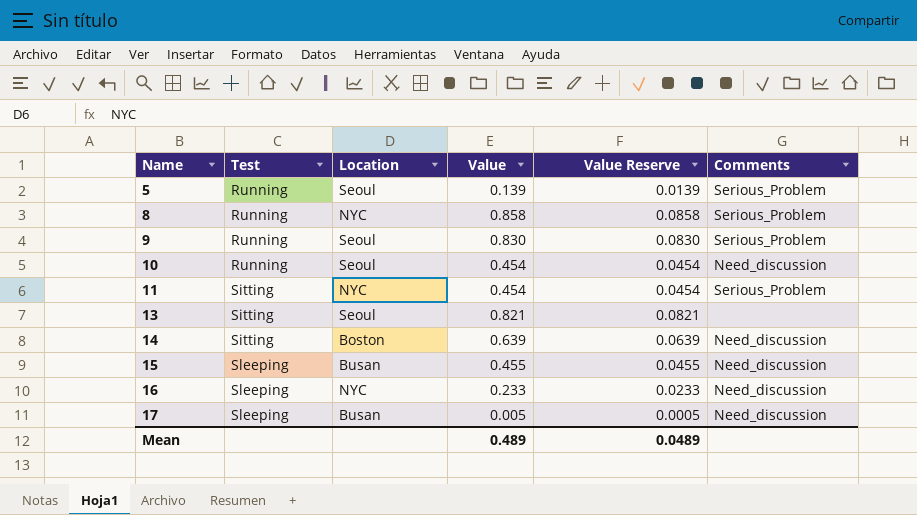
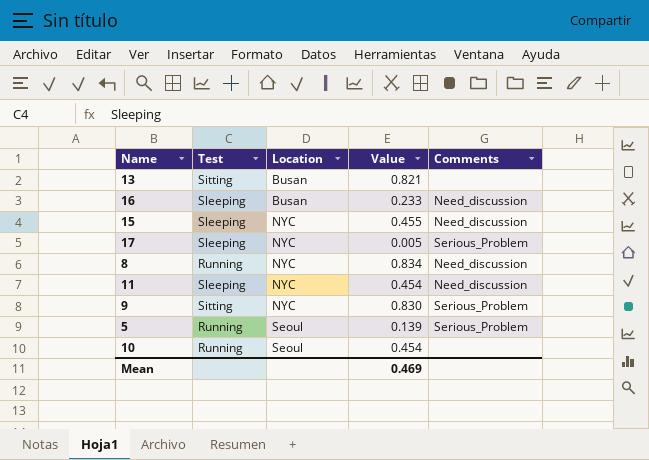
row order: Name ascending -> Location ascending
column Value Reserve | formula: [Value] * 0.1 -> none
row 14: Sitting | Boston | 0.639 | 0.0639 | Need_discussion -> none
13 | Location: Seoul -> Busan
16 | Location: NYC -> Busan
15 | Location: Busan -> NYC
17 | Location: Busan -> NYC
17 | Comments: Need_discussion -> Serious_Problem
8 | Value: 0.858 -> 0.834
8 | Comments: Serious_Problem -> Need_discussion
11 | Test: Sitting -> Sleeping
11 | Comments: Serious_Problem -> Need_discussion
9 | Test: Running -> Sitting
9 | Location: Seoul -> NYC
10 | Comments: Need_discussion -> none
Mean | Value: 0.489 -> 0.469

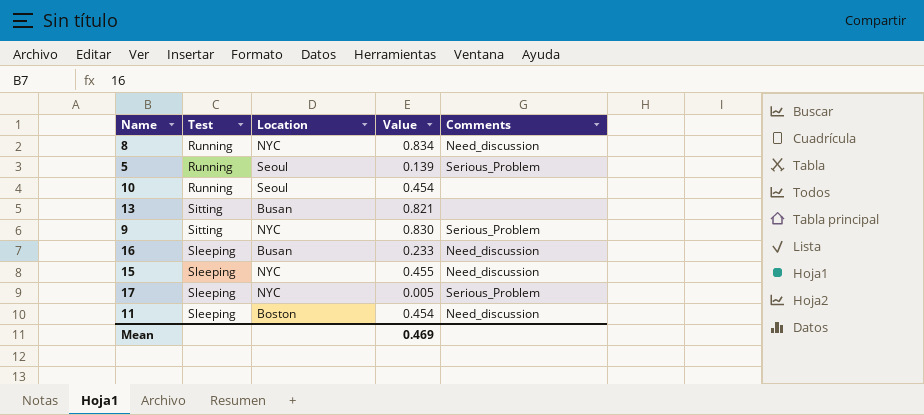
row order: Location ascending -> Test ascending
11 | Location: NYC -> Boston

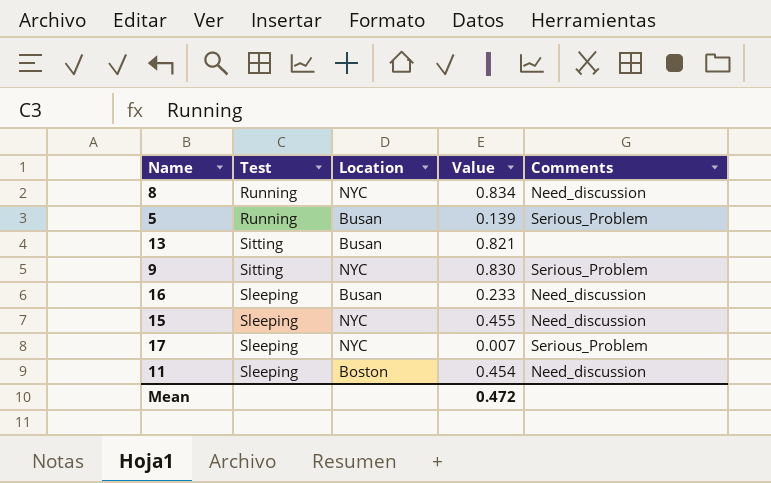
row 10: Running | Seoul | 0.454 | none -> none
5 | Location: Seoul -> Busan
17 | Value: 0.005 -> 0.007
Mean | Value: 0.469 -> 0.472

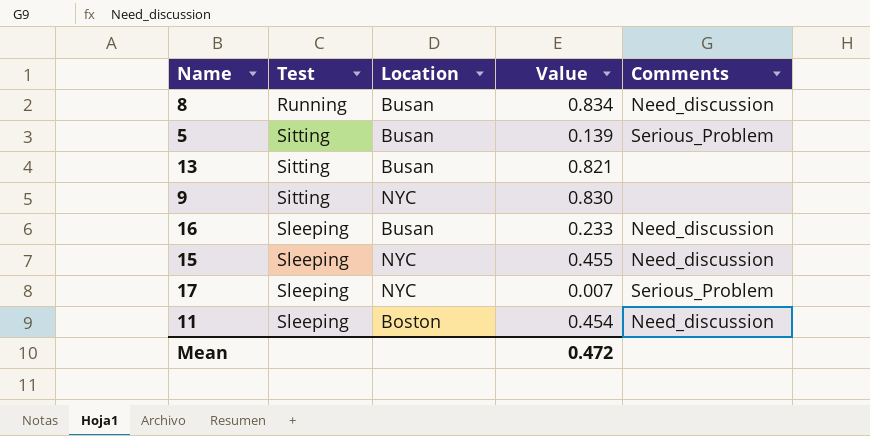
8 | Location: NYC -> Busan
5 | Test: Running -> Sitting
9 | Comments: Serious_Problem -> none

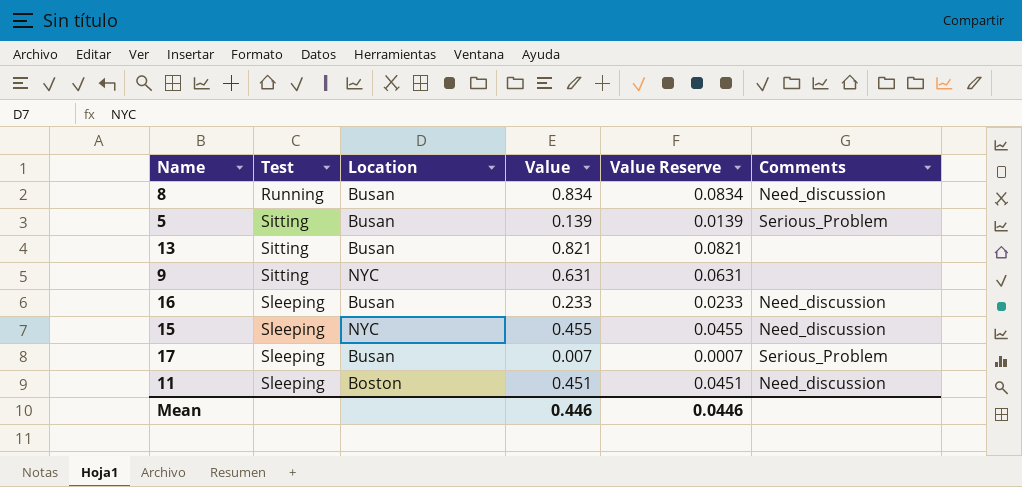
column Value Reserve | formula: none -> [Value] * 0.1
9 | Value: 0.830 -> 0.631
17 | Location: NYC -> Busan
11 | Value: 0.454 -> 0.451
Mean | Value: 0.472 -> 0.446

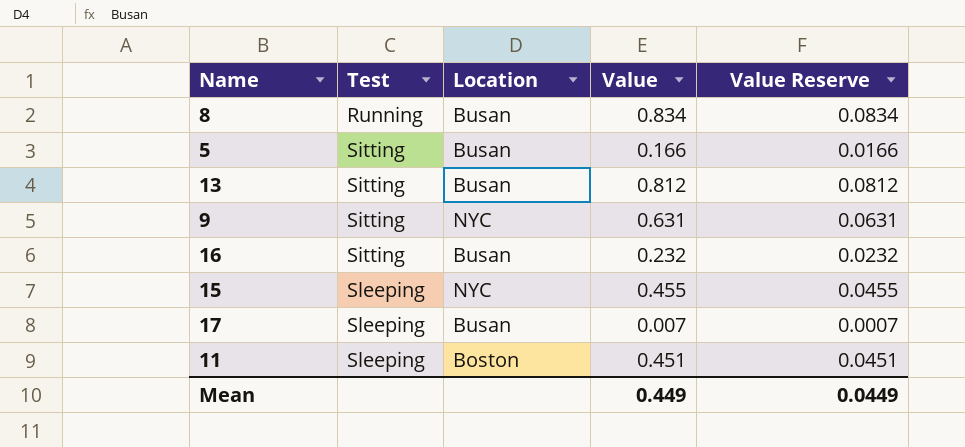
column Comments | position: 6 -> none
5 | Value: 0.139 -> 0.166
5 | Value Reserve: 0.0139 -> 0.0166
13 | Value: 0.821 -> 0.812
13 | Value Reserve: 0.0821 -> 0.0812
16 | Test: Sleeping -> Sitting
16 | Value: 0.233 -> 0.232
16 | Value Reserve: 0.0233 -> 0.0232
Mean | Value: 0.446 -> 0.449
Mean | Value Reserve: 0.0446 -> 0.0449

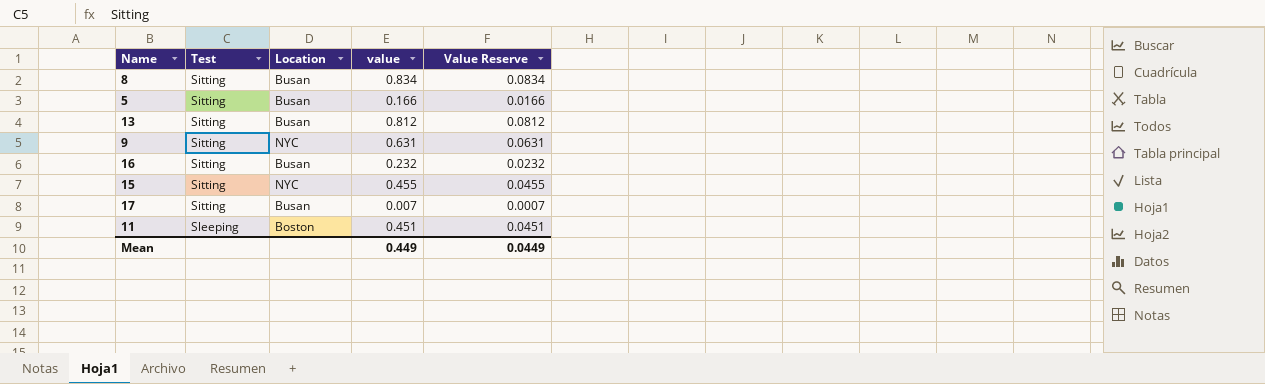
column name: Value -> value
8 | Test: Running -> Sitting
15 | Test: Sleeping -> Sitting
17 | Test: Sleeping -> Sitting

